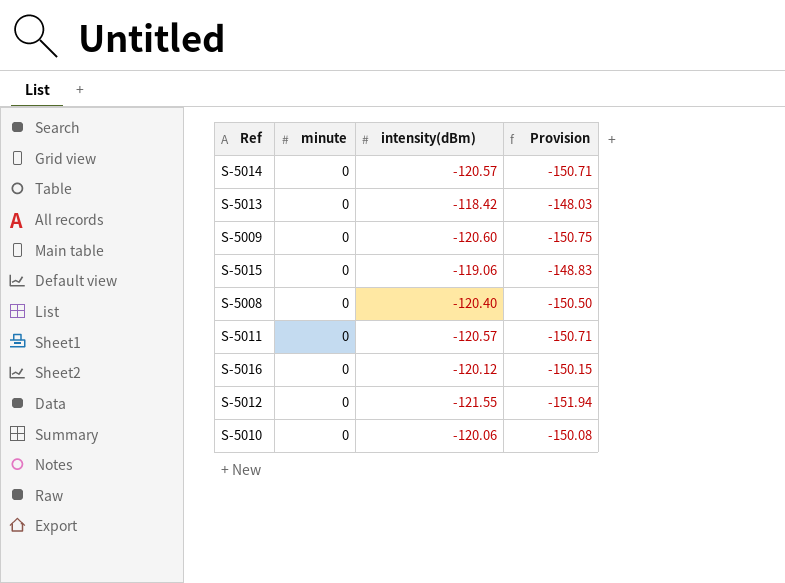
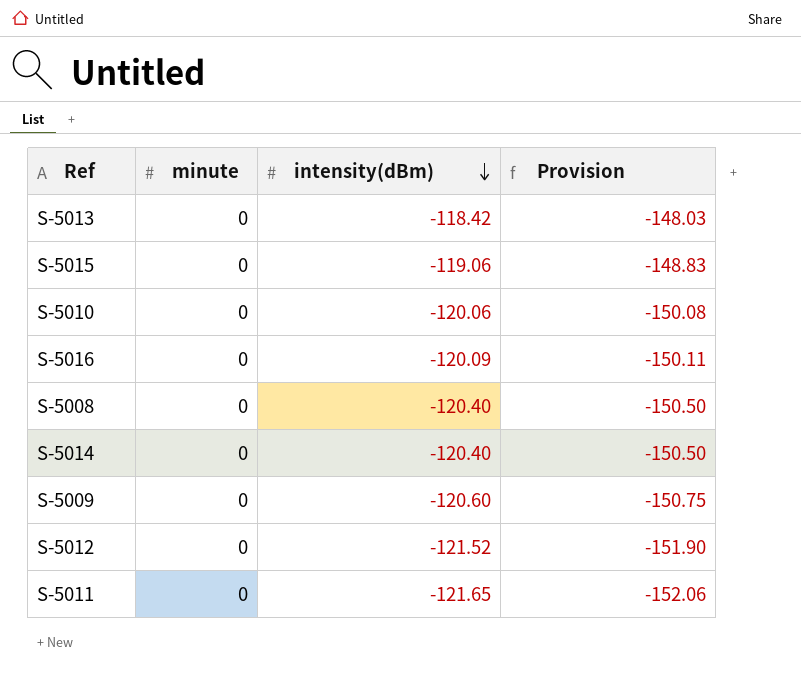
row order: none -> intensity(dBm) descending
S-5016 | intensity(dBm): -120.12 -> -120.09
S-5016 | Provision: -150.15 -> -150.11
S-5014 | intensity(dBm): -120.57 -> -120.40
S-5014 | Provision: -150.71 -> -150.50
S-5012 | intensity(dBm): -121.55 -> -121.52
S-5012 | Provision: -151.94 -> -151.90
S-5011 | intensity(dBm): -120.57 -> -121.65
S-5011 | Provision: -150.71 -> -152.06

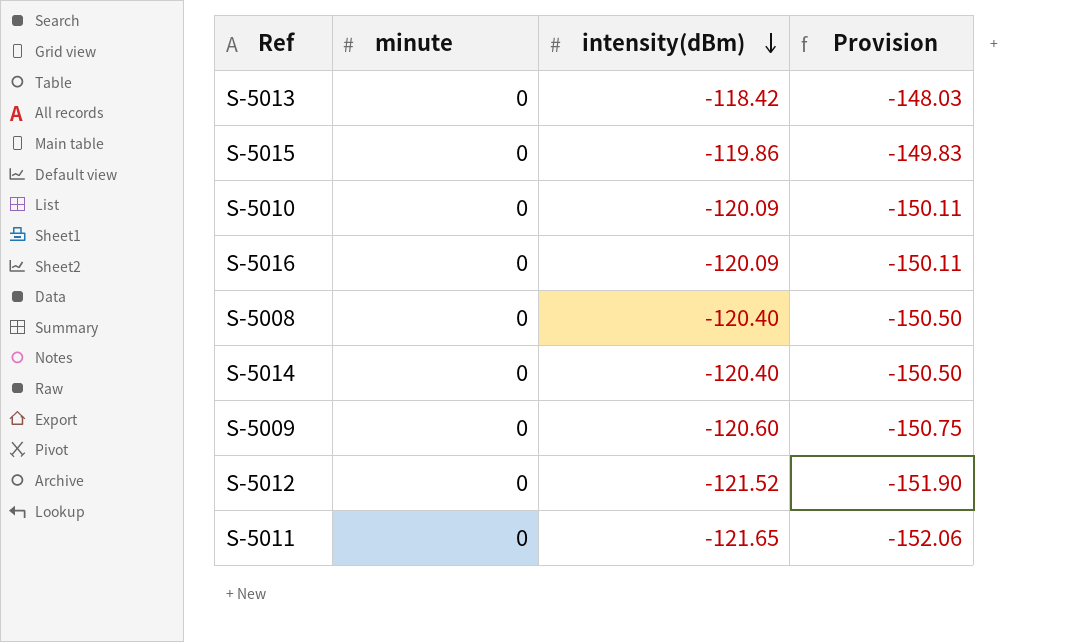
S-5015 | intensity(dBm): -119.06 -> -119.86
S-5015 | Provision: -148.83 -> -149.83
S-5010 | intensity(dBm): -120.06 -> -120.09
S-5010 | Provision: -150.08 -> -150.11

